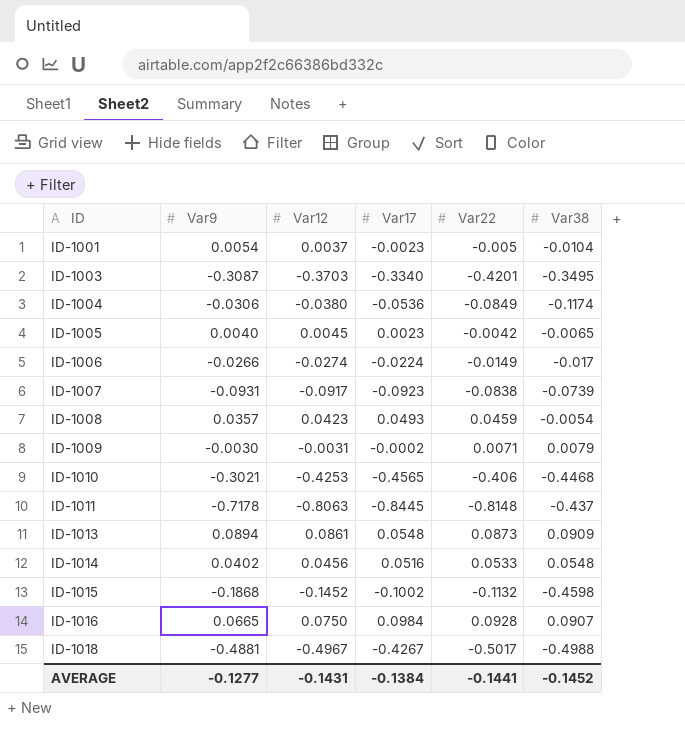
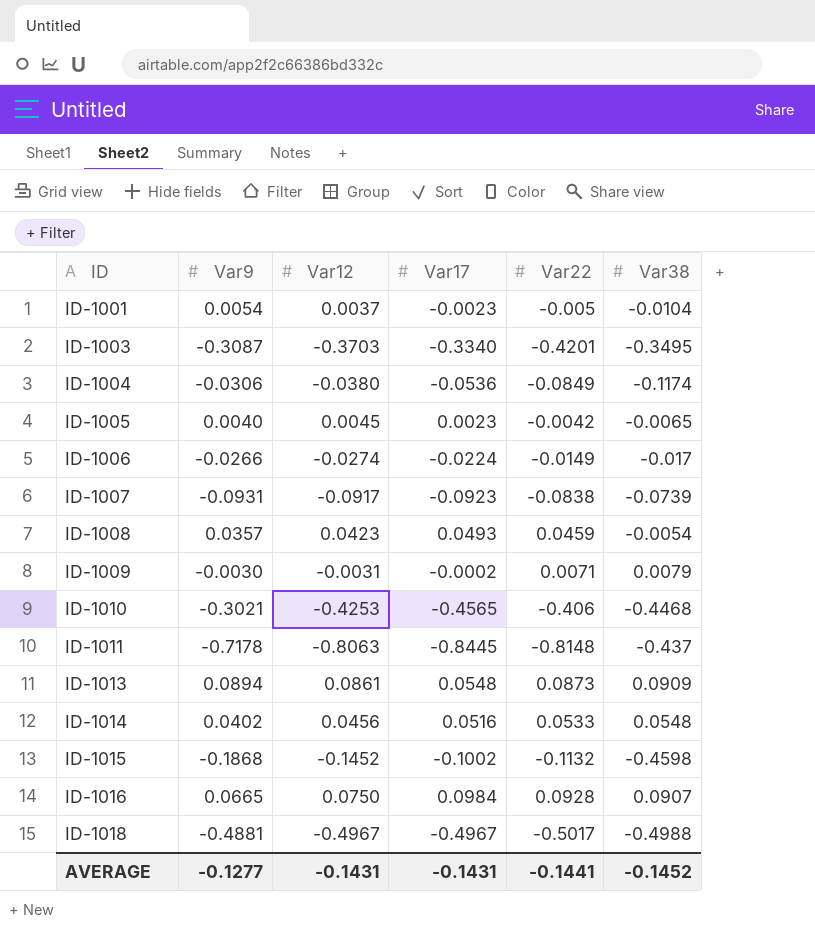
ID-1018 | Var17: -0.4267 -> -0.4967
AVERAGE | Var17: -0.1384 -> -0.1431

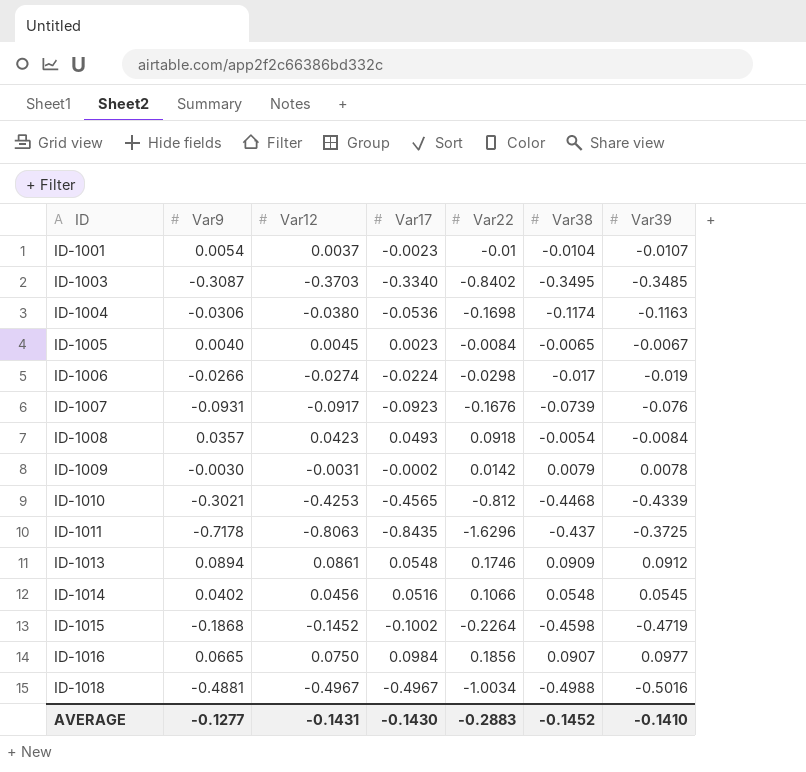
column Var39 | position: none -> 7
ID-1001 | Var22: -0.005 -> -0.01
ID-1003 | Var22: -0.4201 -> -0.8402
ID-1004 | Var22: -0.0849 -> -0.1698
ID-1005 | Var22: -0.0042 -> -0.0084
ID-1006 | Var22: -0.0149 -> -0.0298
ID-1007 | Var22: -0.0838 -> -0.1676
ID-1008 | Var22: 0.0459 -> 0.0918
ID-1009 | Var22: 0.0071 -> 0.0142
ID-1010 | Var22: -0.406 -> -0.812
ID-1011 | Var17: -0.8445 -> -0.8435
ID-1011 | Var22: -0.8148 -> -1.6296
ID-1013 | Var22: 0.0873 -> 0.1746
ID-1014 | Var22: 0.0533 -> 0.1066
ID-1015 | Var22: -0.1132 -> -0.2264
ID-1016 | Var22: 0.0928 -> 0.1856
ID-1018 | Var22: -0.5017 -> -1.0034
AVERAGE | Var17: -0.1431 -> -0.1430
AVERAGE | Var22: -0.1441 -> -0.2883

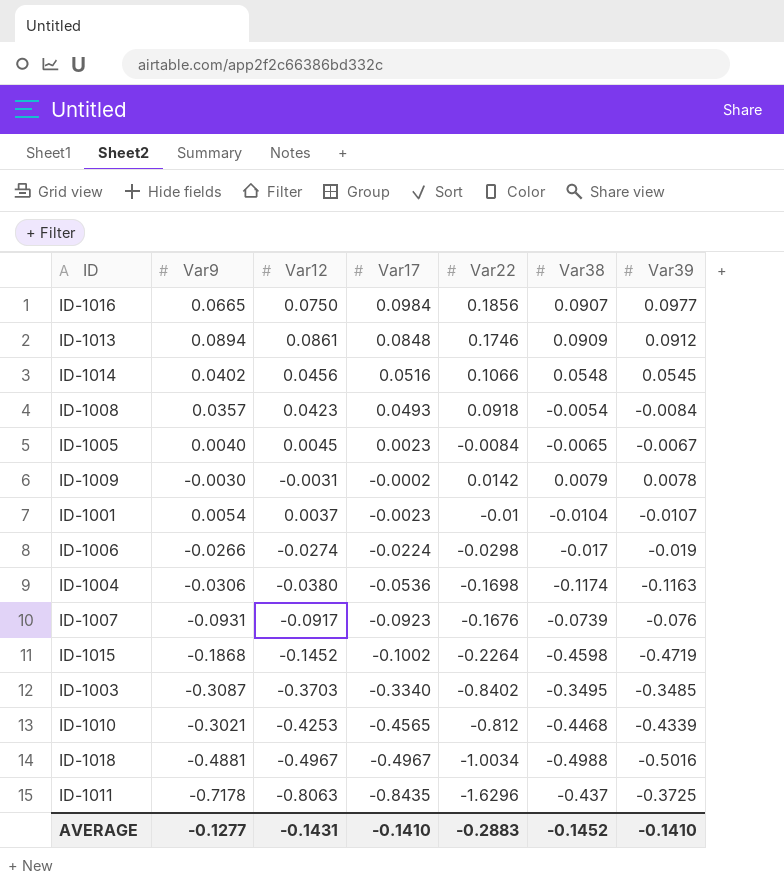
row order: ID ascending -> Var17 descending
ID-1013 | Var17: 0.0548 -> 0.0848
AVERAGE | Var17: -0.1430 -> -0.1410

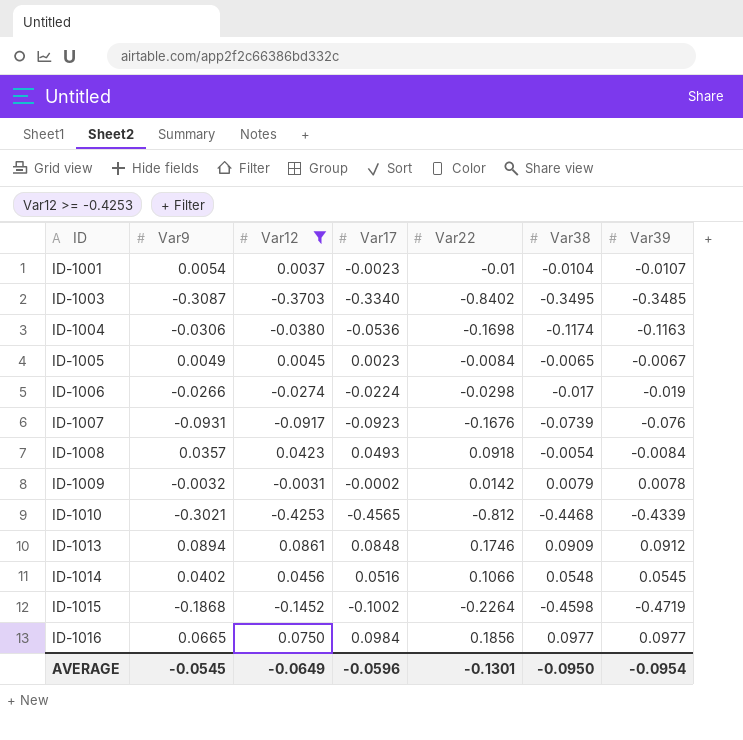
filter: none -> Var12 >= -0.4253
row order: Var17 descending -> ID ascending
ID-1005 | Var9: 0.0040 -> 0.0049
ID-1009 | Var9: -0.0030 -> -0.0032
ID-1016 | Var38: 0.0907 -> 0.0977
AVERAGE | Var9: -0.1277 -> -0.0545
AVERAGE | Var12: -0.1431 -> -0.0649
AVERAGE | Var17: -0.1410 -> -0.0596
AVERAGE | Var22: -0.2883 -> -0.1301
AVERAGE | Var38: -0.1452 -> -0.0950
AVERAGE | Var39: -0.1410 -> -0.0954

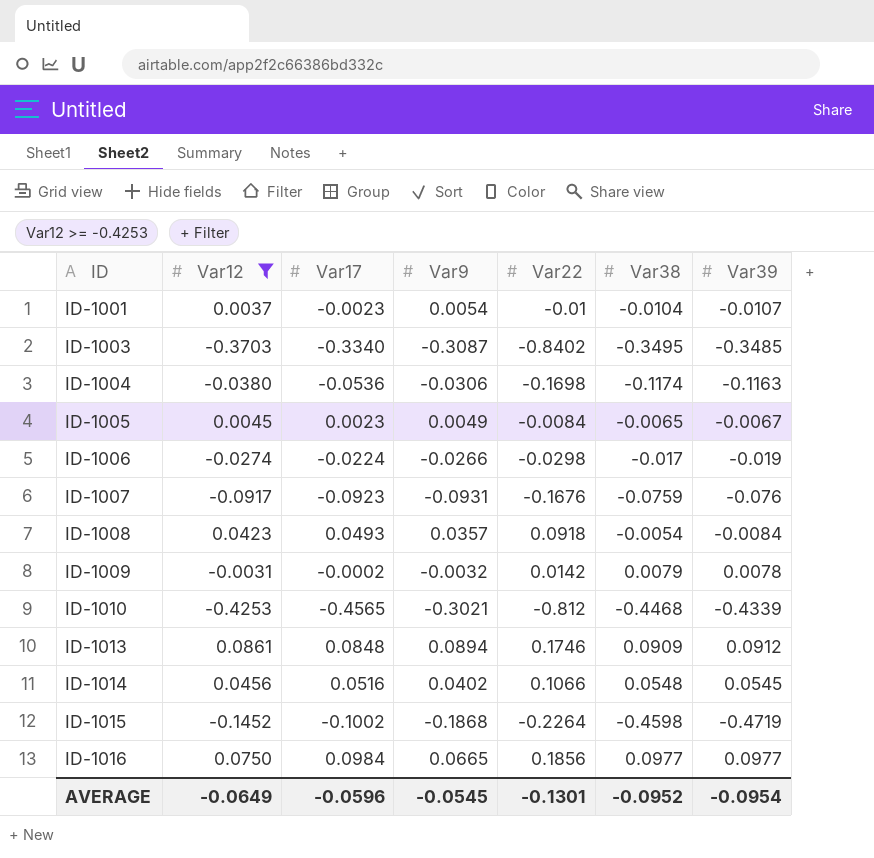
column Var9 | position: 2 -> 4
ID-1007 | Var38: -0.0739 -> -0.0759
AVERAGE | Var38: -0.0950 -> -0.0952

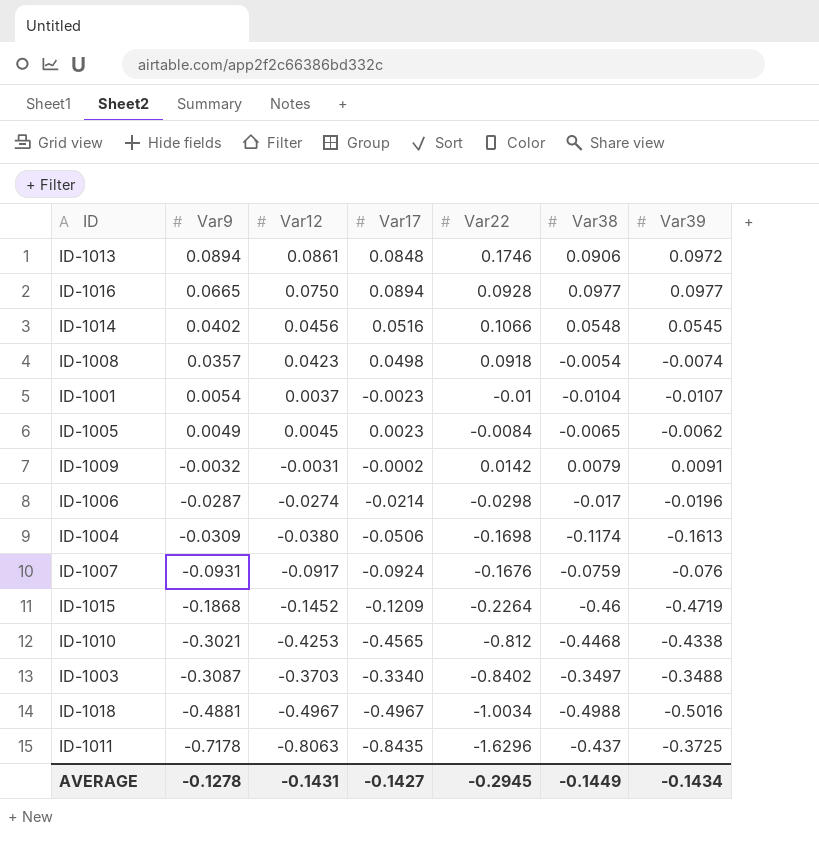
filter: Var12 >= -0.4253 -> none
row order: ID ascending -> Var9 descending
column Var9 | position: 4 -> 2
ID-1013 | Var38: 0.0909 -> 0.0906
ID-1013 | Var39: 0.0912 -> 0.0972
ID-1016 | Var17: 0.0984 -> 0.0894
ID-1016 | Var22: 0.1856 -> 0.0928
ID-1008 | Var17: 0.0493 -> 0.0498
ID-1008 | Var39: -0.0084 -> -0.0074
ID-1005 | Var39: -0.0067 -> -0.0062
ID-1009 | Var39: 0.0078 -> 0.0091
ID-1006 | Var9: -0.0266 -> -0.0287
ID-1006 | Var17: -0.0224 -> -0.0214
ID-1006 | Var39: -0.019 -> -0.0196
ID-1004 | Var9: -0.0306 -> -0.0309
ID-1004 | Var17: -0.0536 -> -0.0506
ID-1004 | Var39: -0.1163 -> -0.1613
ID-1007 | Var17: -0.0923 -> -0.0924
ID-1015 | Var17: -0.1002 -> -0.1209
ID-1015 | Var38: -0.4598 -> -0.46
ID-1010 | Var39: -0.4339 -> -0.4338
ID-1003 | Var38: -0.3495 -> -0.3497
ID-1003 | Var39: -0.3485 -> -0.3488
AVERAGE | Var9: -0.0545 -> -0.1278
AVERAGE | Var12: -0.0649 -> -0.1431
AVERAGE | Var17: -0.0596 -> -0.1427
AVERAGE | Var22: -0.1301 -> -0.2945
AVERAGE | Var38: -0.0952 -> -0.1449
AVERAGE | Var39: -0.0954 -> -0.1434

